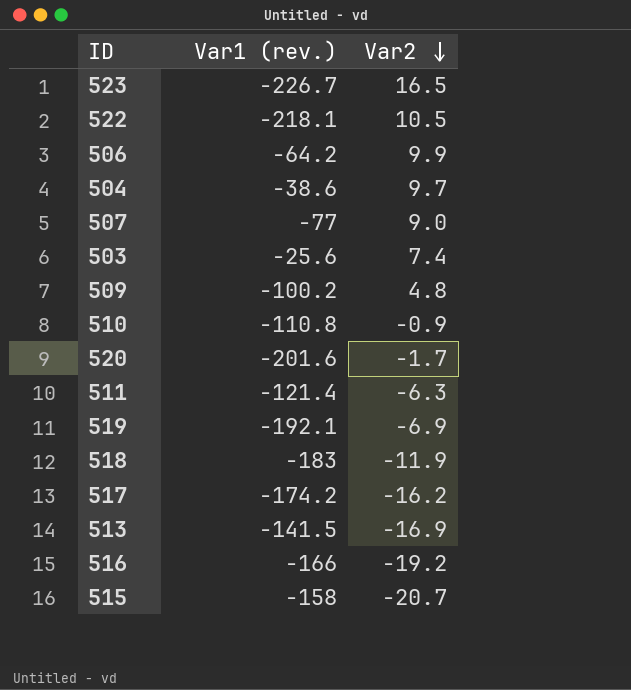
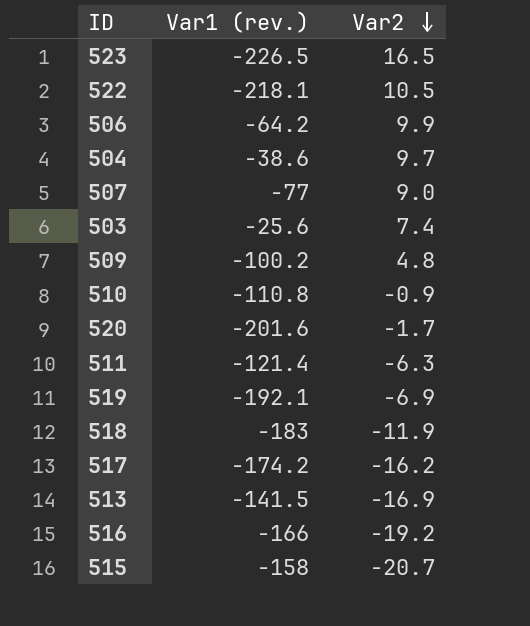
523 | Var1 (rev.): -226.7 -> -226.5

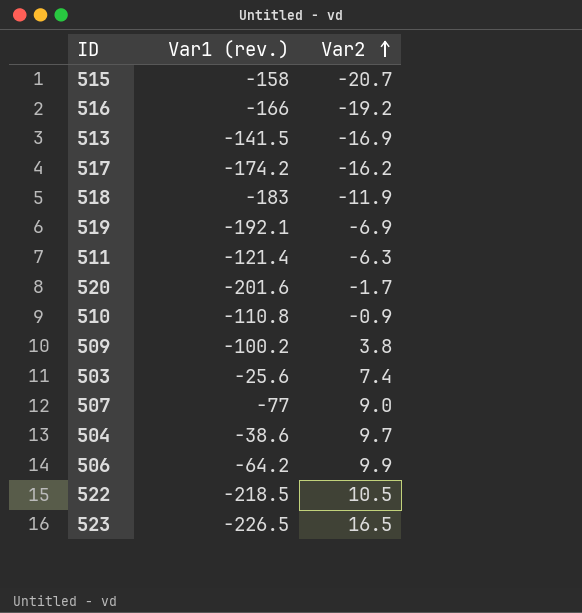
row order: Var2 descending -> Var2 ascending
509 | Var2: 4.8 -> 3.8
522 | Var1 (rev.): -218.1 -> -218.5

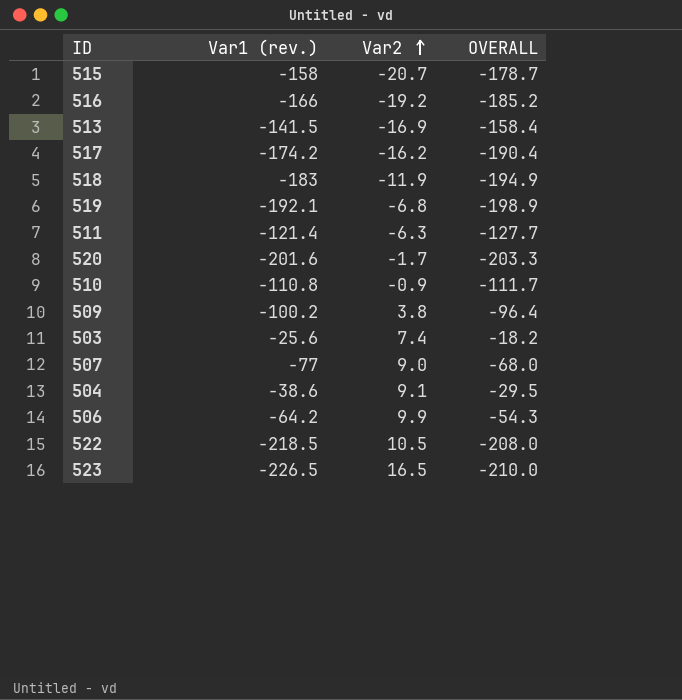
column OVERALL | formula: none -> [Var1 (rev.)] + [Var2]
519 | Var2: -6.9 -> -6.8
504 | Var2: 9.7 -> 9.1

